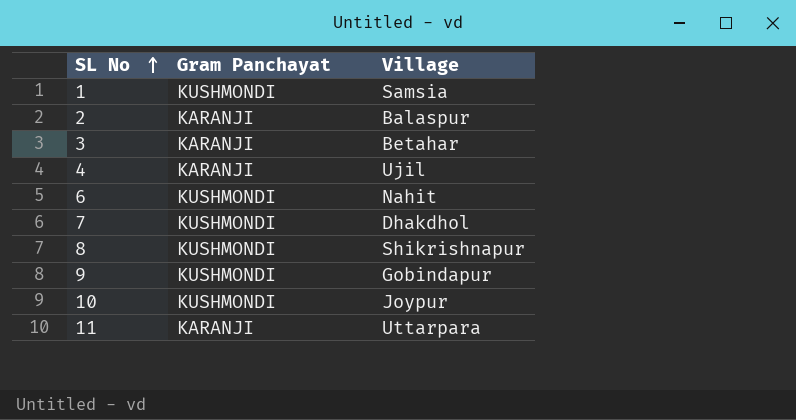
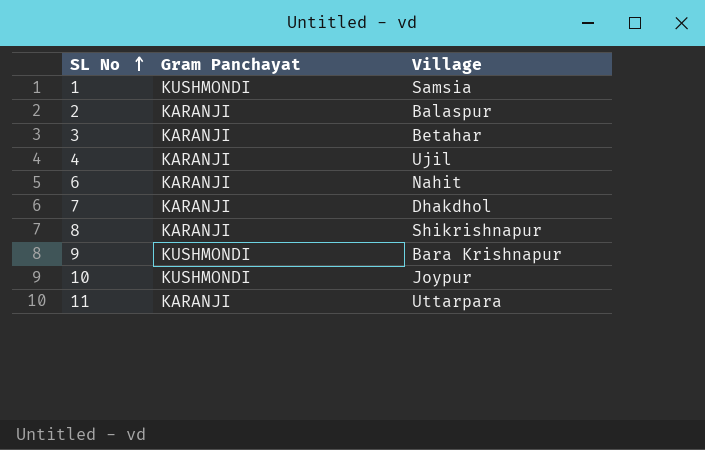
6 | Gram Panchayat: KUSHMONDI -> KARANJI
7 | Gram Panchayat: KUSHMONDI -> KARANJI
8 | Gram Panchayat: KUSHMONDI -> KARANJI
9 | Village: Gobindapur -> Bara Krishnapur

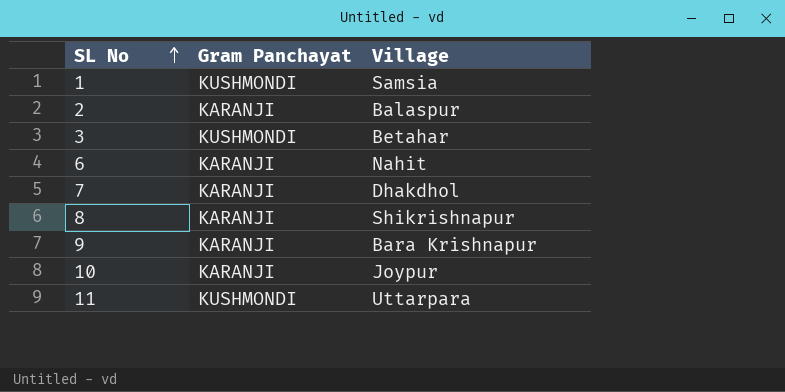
row 4: KARANJI | Ujil -> none
3 | Gram Panchayat: KARANJI -> KUSHMONDI
9 | Gram Panchayat: KUSHMONDI -> KARANJI
10 | Gram Panchayat: KUSHMONDI -> KARANJI
11 | Gram Panchayat: KARANJI -> KUSHMONDI

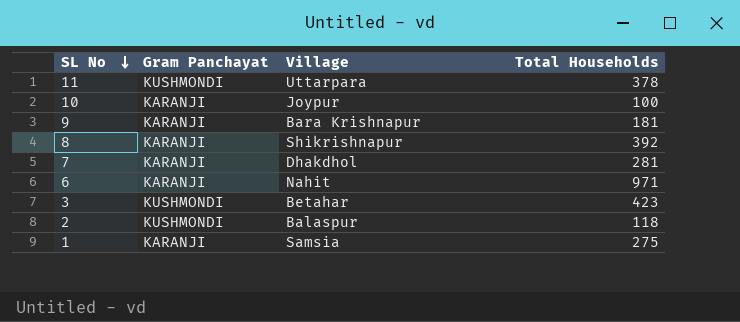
row order: SL No ascending -> SL No descending
column Total Households | position: none -> 4
2 | Gram Panchayat: KARANJI -> KUSHMONDI
1 | Gram Panchayat: KUSHMONDI -> KARANJI

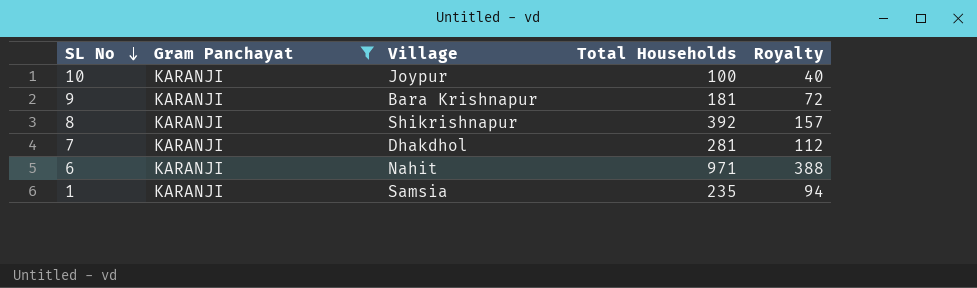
filter: none -> Gram Panchayat = KARANJI
column Royalty | formula: none -> [Total Households] * 0.4
1 | Total Households: 275 -> 235

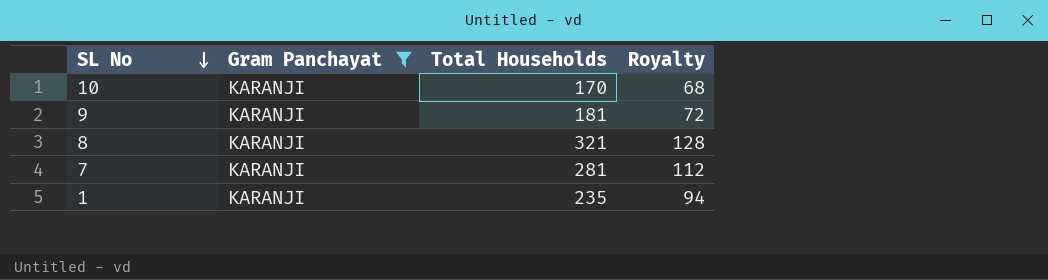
column Village | position: 3 -> none
row 6: KARANJI | Nahit | 971 | 388 -> none
10 | Total Households: 100 -> 170
10 | Royalty: 40 -> 68
8 | Total Households: 392 -> 321
8 | Royalty: 157 -> 128

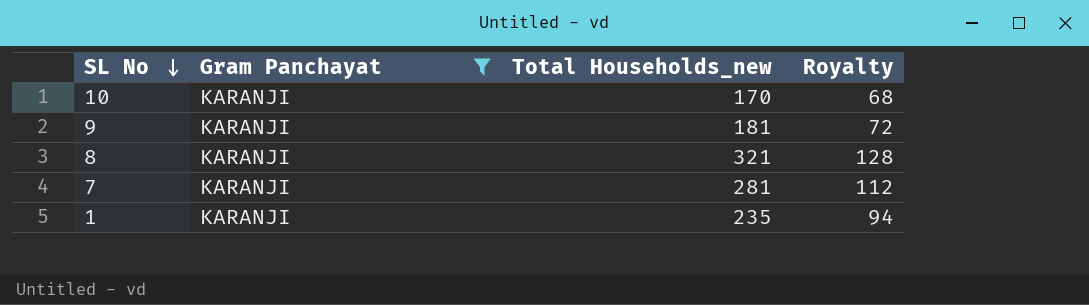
column name: Total Households -> Total Households_new

